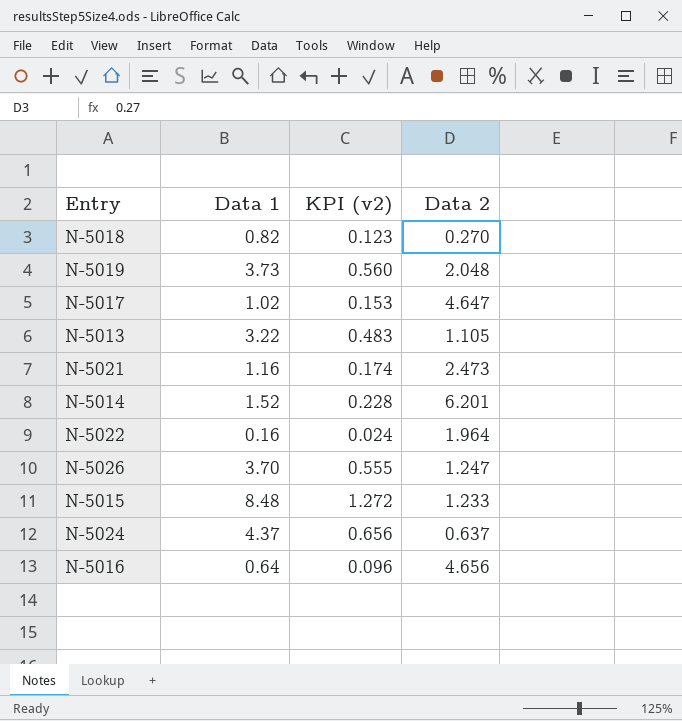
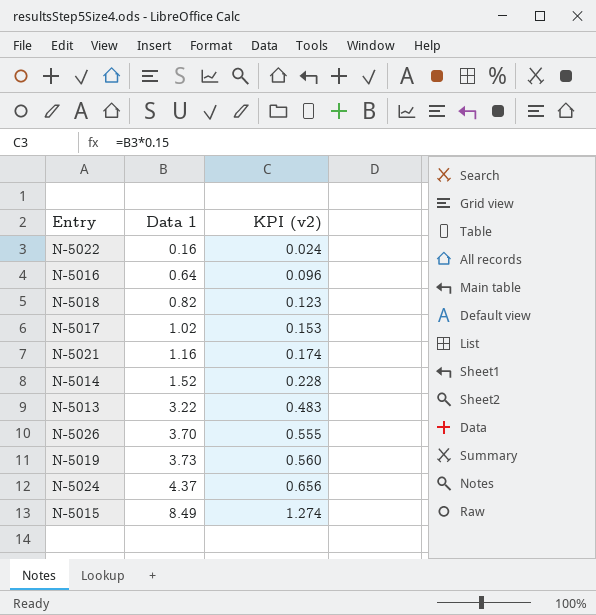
row order: none -> Data 1 ascending
column Data 2 | position: 4 -> none
N-5015 | Data 1: 8.48 -> 8.49
N-5015 | KPI (v2): 1.272 -> 1.274

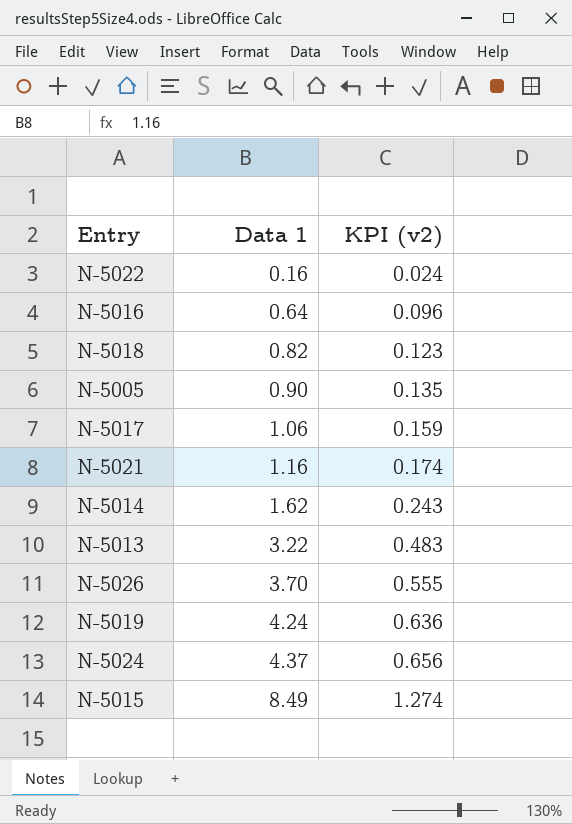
row N-5005: none -> 0.90 | 0.135
N-5017 | Data 1: 1.02 -> 1.06
N-5017 | KPI (v2): 0.153 -> 0.159
N-5014 | Data 1: 1.52 -> 1.62
N-5014 | KPI (v2): 0.228 -> 0.243
N-5019 | Data 1: 3.73 -> 4.24
N-5019 | KPI (v2): 0.560 -> 0.636

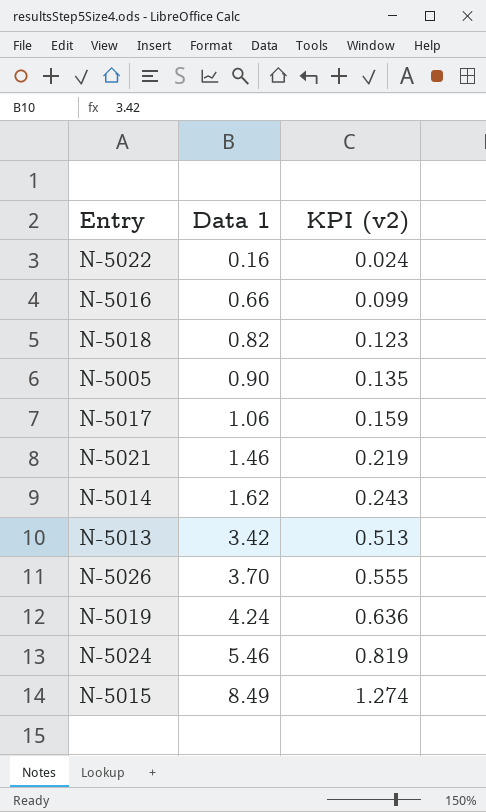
N-5016 | Data 1: 0.64 -> 0.66
N-5016 | KPI (v2): 0.096 -> 0.099
N-5021 | Data 1: 1.16 -> 1.46
N-5021 | KPI (v2): 0.174 -> 0.219
N-5013 | Data 1: 3.22 -> 3.42
N-5013 | KPI (v2): 0.483 -> 0.513
N-5024 | Data 1: 4.37 -> 5.46
N-5024 | KPI (v2): 0.656 -> 0.819

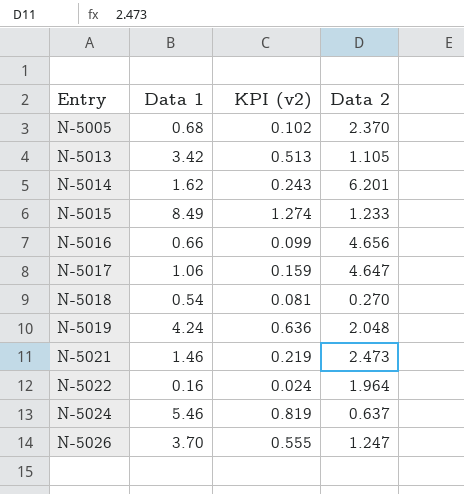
row order: Data 1 ascending -> Entry ascending
column Data 2 | position: none -> 4
N-5005 | Data 1: 0.90 -> 0.68
N-5005 | KPI (v2): 0.135 -> 0.102
N-5018 | Data 1: 0.82 -> 0.54
N-5018 | KPI (v2): 0.123 -> 0.081

